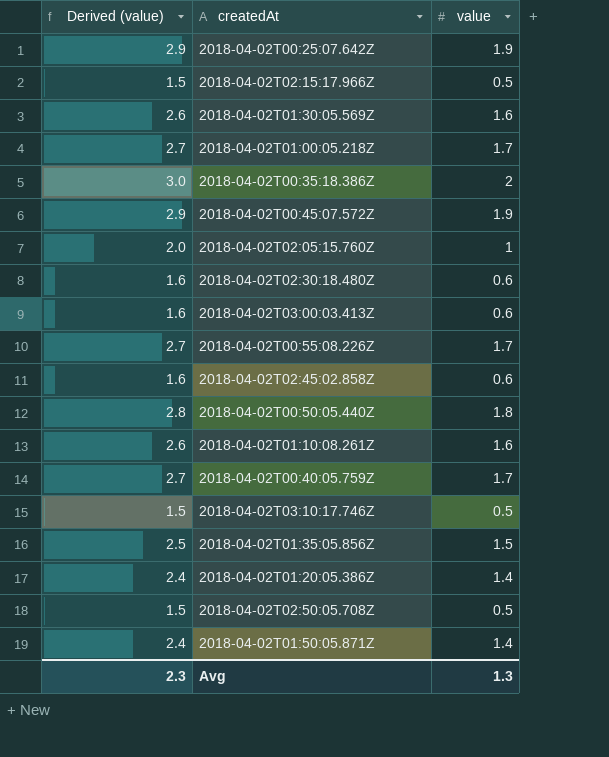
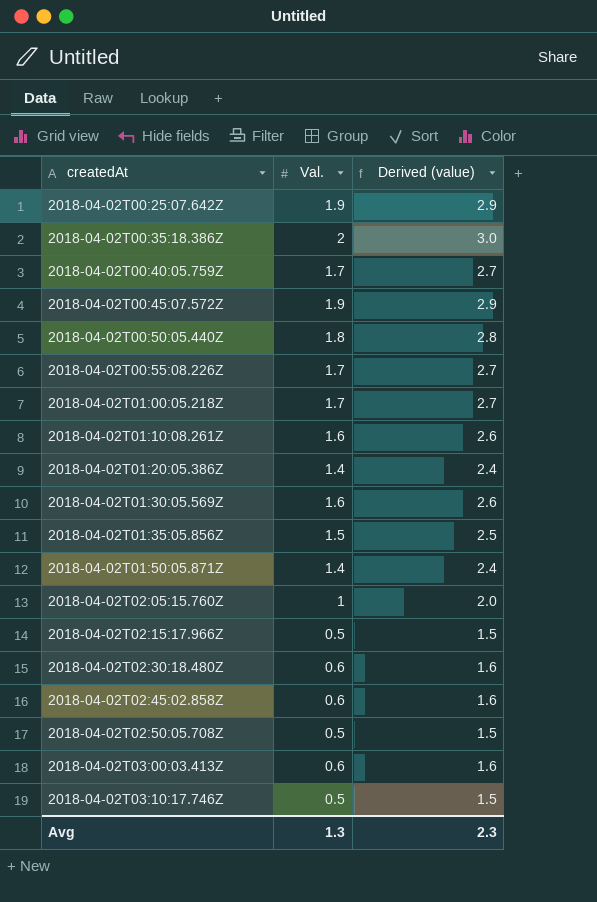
row order: none -> createdAt ascending
column name: value -> Val.
column Derived (value) | position: 1 -> 3

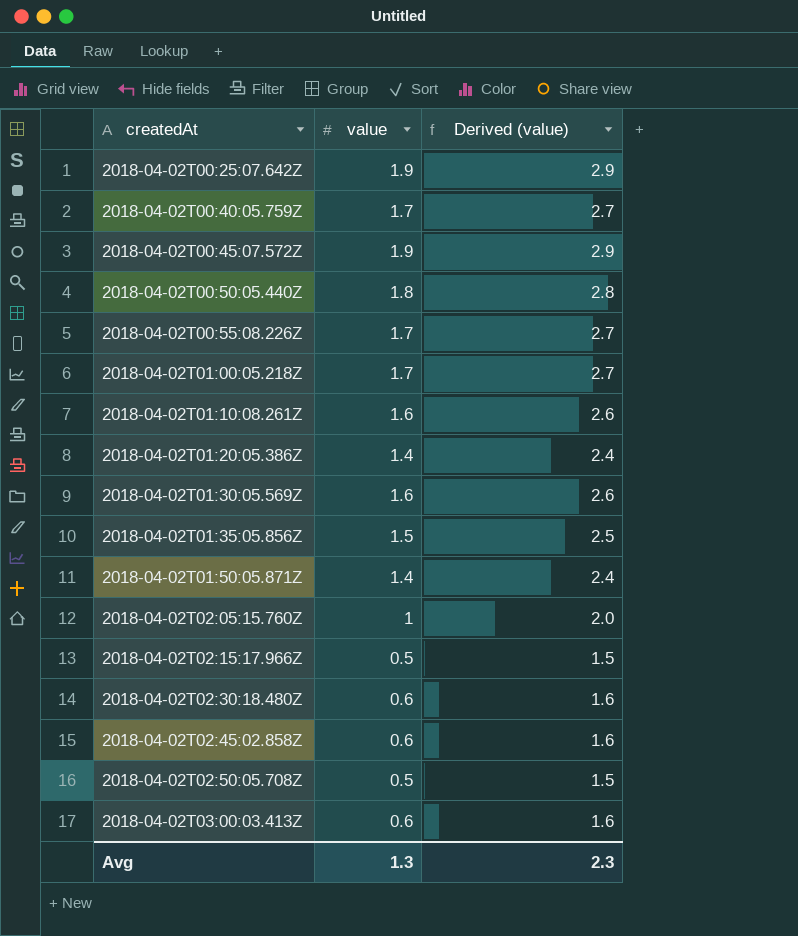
column name: Val. -> value
row 2018-04-02T00:35:18.386Z: 2 | 3.0 -> none
row 2018-04-02T03:10:17.746Z: 0.5 | 1.5 -> none

